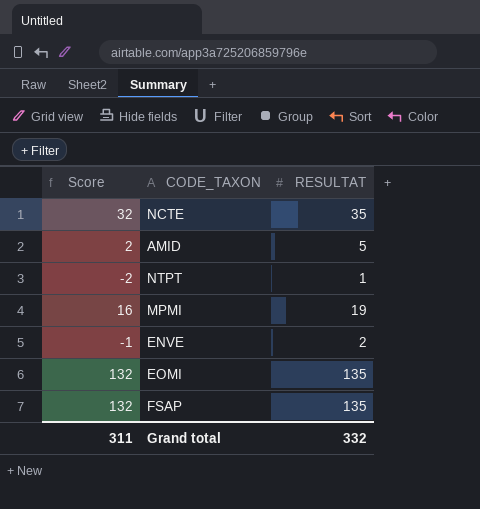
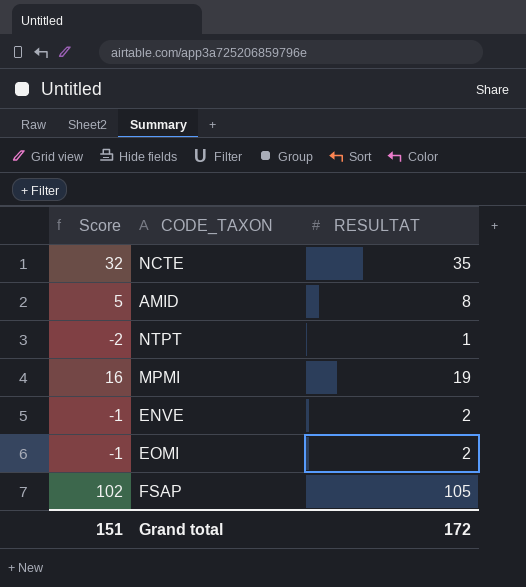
AMID | Score: 2 -> 5
AMID | RESULTAT: 5 -> 8
EOMI | Score: 132 -> -1
EOMI | RESULTAT: 135 -> 2
FSAP | Score: 132 -> 102
FSAP | RESULTAT: 135 -> 105
Grand total | Score: 311 -> 151
Grand total | RESULTAT: 332 -> 172

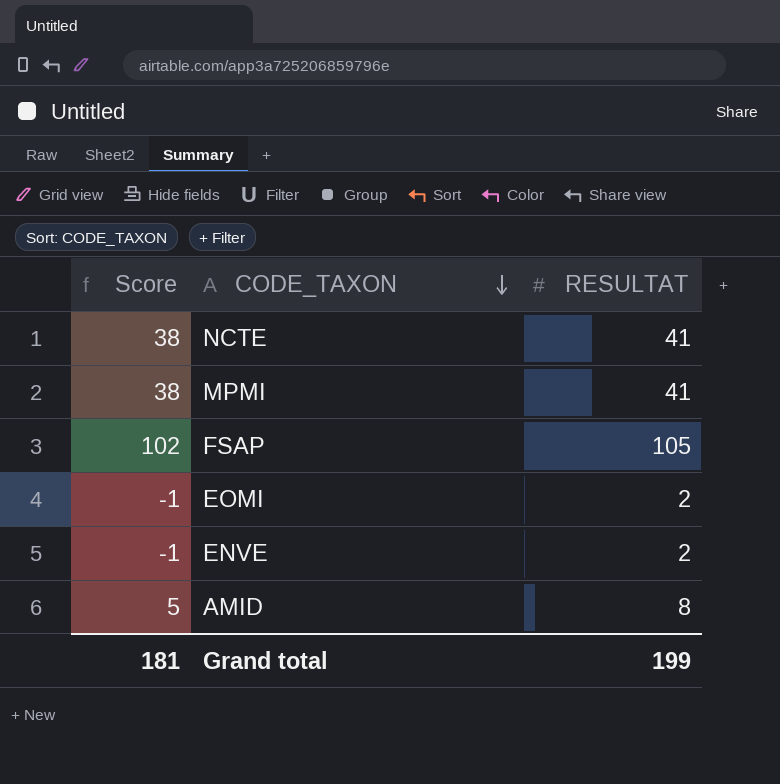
row order: none -> CODE_TAXON descending
row NTPT: -2 | 1 -> none
NCTE | Score: 32 -> 38
NCTE | RESULTAT: 35 -> 41
MPMI | Score: 16 -> 38
MPMI | RESULTAT: 19 -> 41
Grand total | Score: 151 -> 181
Grand total | RESULTAT: 172 -> 199

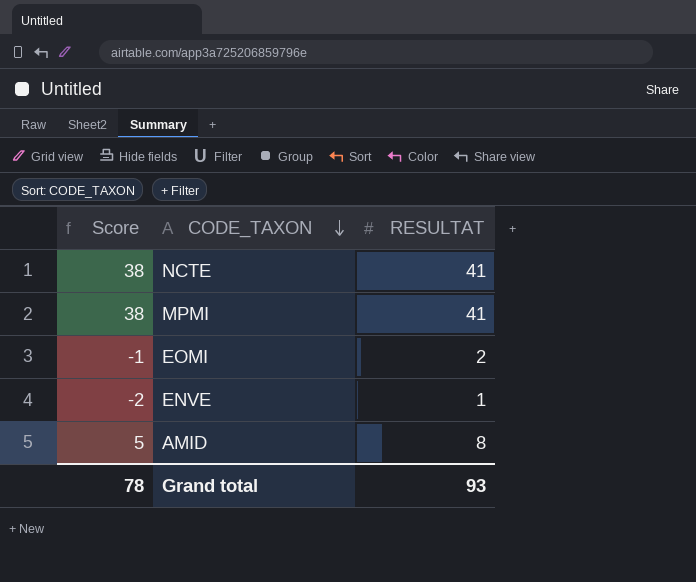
row FSAP: 102 | 105 -> none
ENVE | Score: -1 -> -2
ENVE | RESULTAT: 2 -> 1
Grand total | Score: 181 -> 78
Grand total | RESULTAT: 199 -> 93

